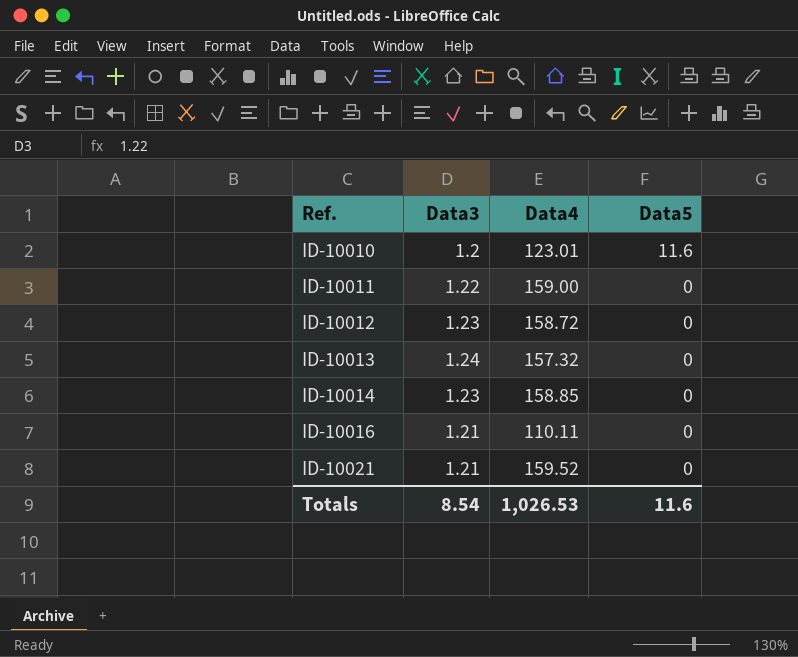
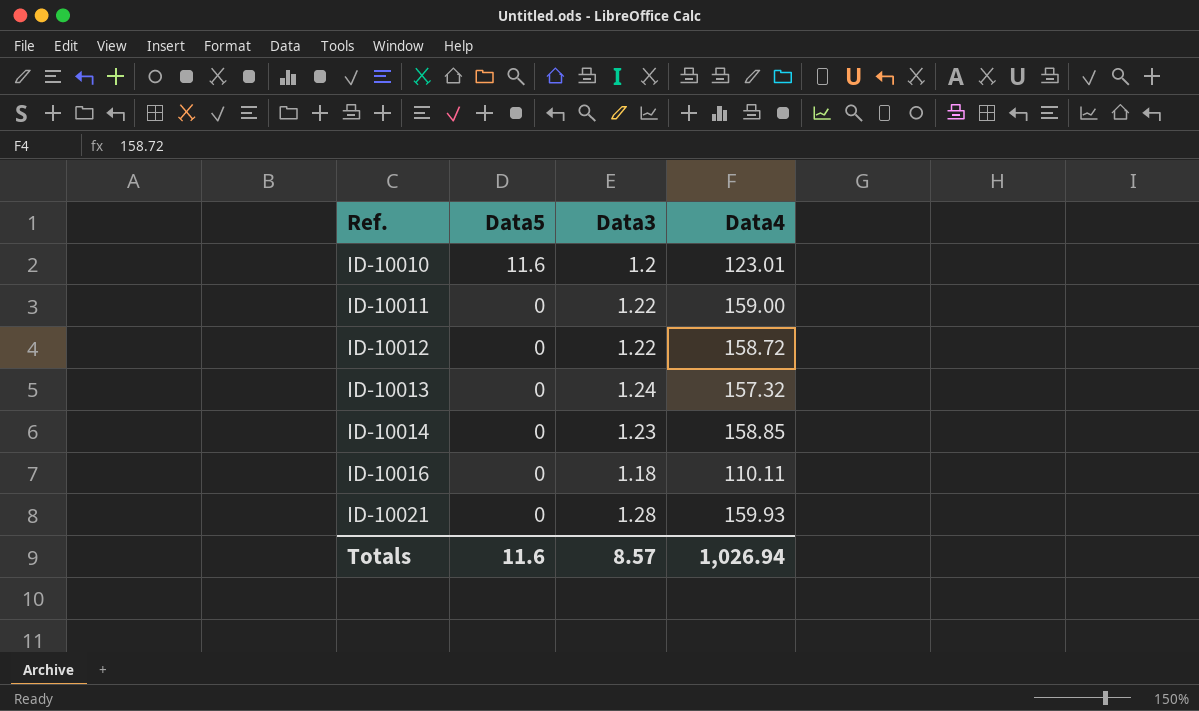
column Data5 | position: 4 -> 2
ID-10012 | Data3: 1.23 -> 1.22
ID-10016 | Data3: 1.21 -> 1.18
ID-10021 | Data3: 1.21 -> 1.28
ID-10021 | Data4: 159.52 -> 159.93
Totals | Data3: 8.54 -> 8.57
Totals | Data4: 1,026.53 -> 1,026.94

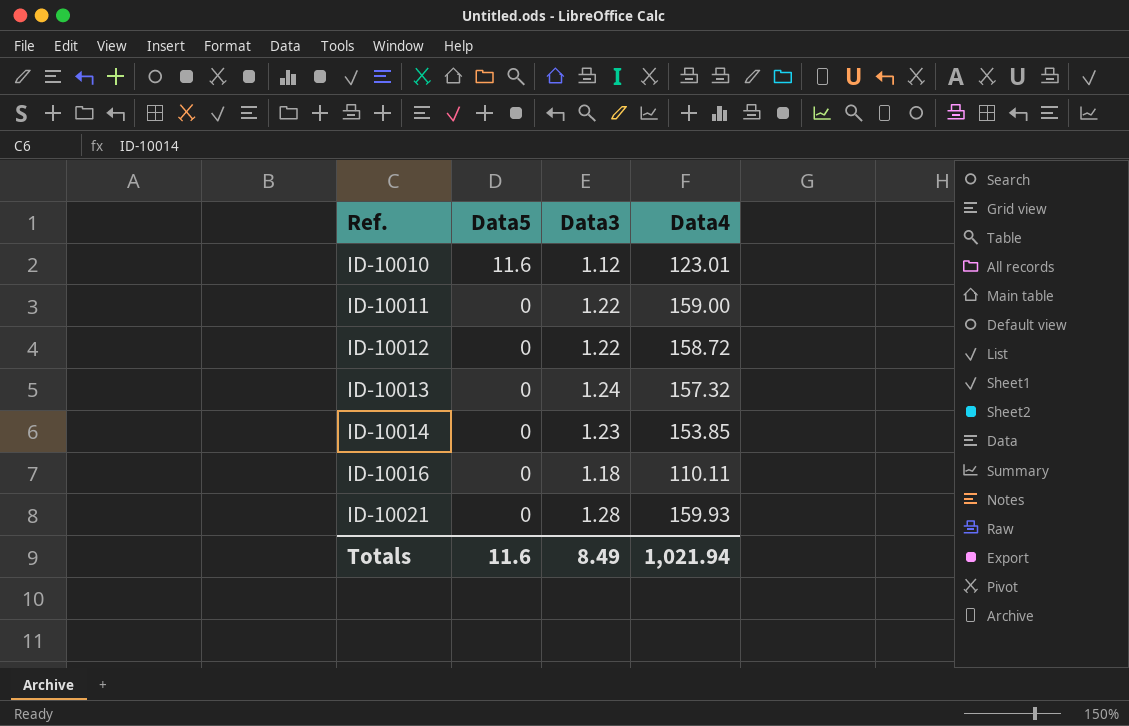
ID-10010 | Data3: 1.2 -> 1.12
ID-10014 | Data4: 158.85 -> 153.85
Totals | Data3: 8.57 -> 8.49
Totals | Data4: 1,026.94 -> 1,021.94

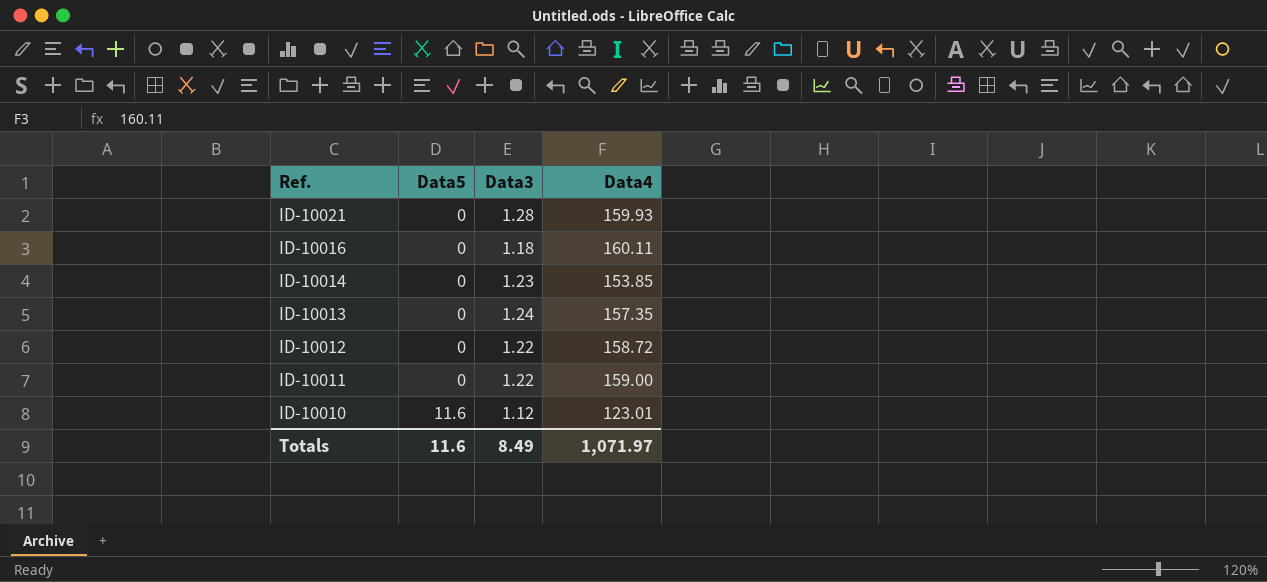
row order: Ref. ascending -> Ref. descending
ID-10016 | Data4: 110.11 -> 160.11
ID-10013 | Data4: 157.32 -> 157.35
Totals | Data4: 1,021.94 -> 1,071.97

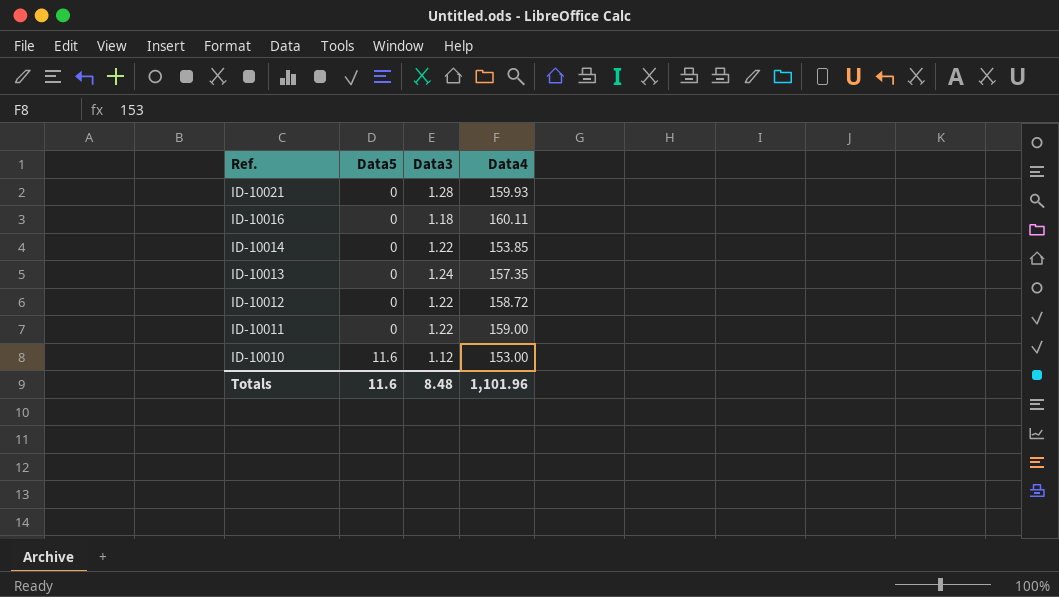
ID-10014 | Data3: 1.23 -> 1.22
ID-10010 | Data4: 123.01 -> 153.00
Totals | Data3: 8.49 -> 8.48
Totals | Data4: 1,071.97 -> 1,101.96

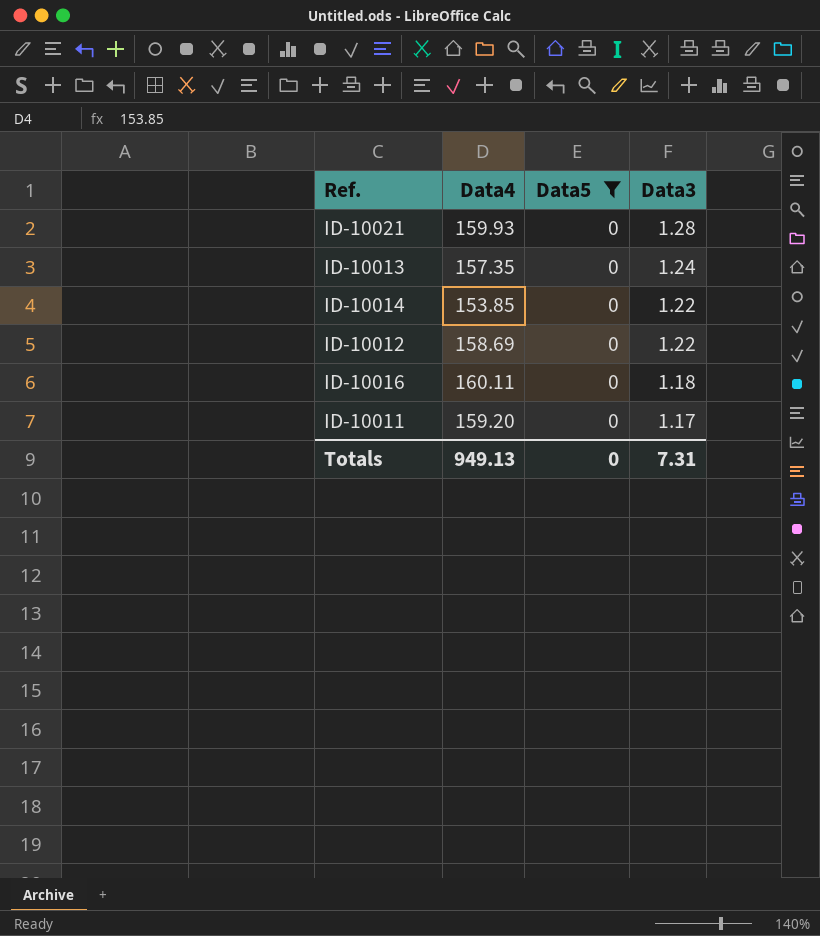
filter: none -> Data5 = 0
row order: Ref. descending -> Data3 descending
column Data4 | position: 4 -> 2
ID-10012 | Data4: 158.72 -> 158.69
ID-10011 | Data4: 159.00 -> 159.20
ID-10011 | Data3: 1.22 -> 1.17
Totals | Data4: 1,101.96 -> 949.13
Totals | Data5: 11.6 -> 0
Totals | Data3: 8.48 -> 7.31

